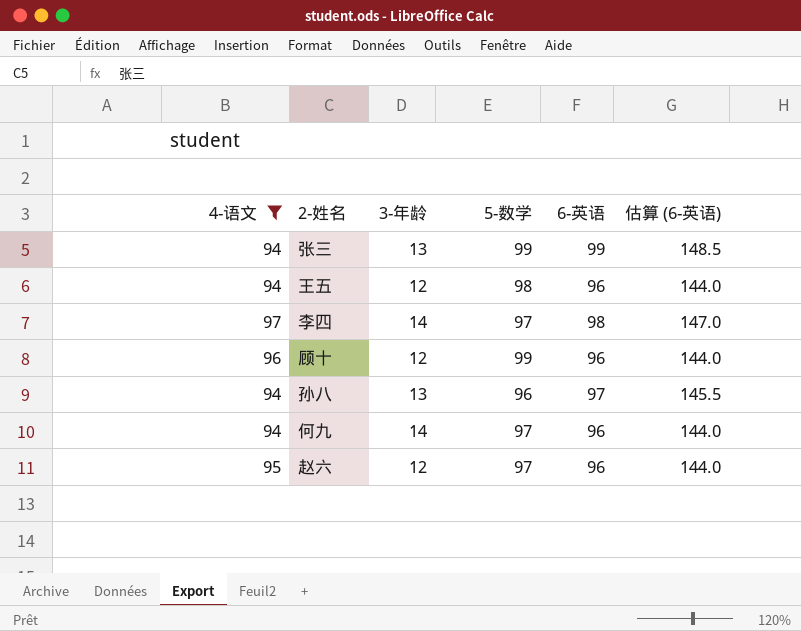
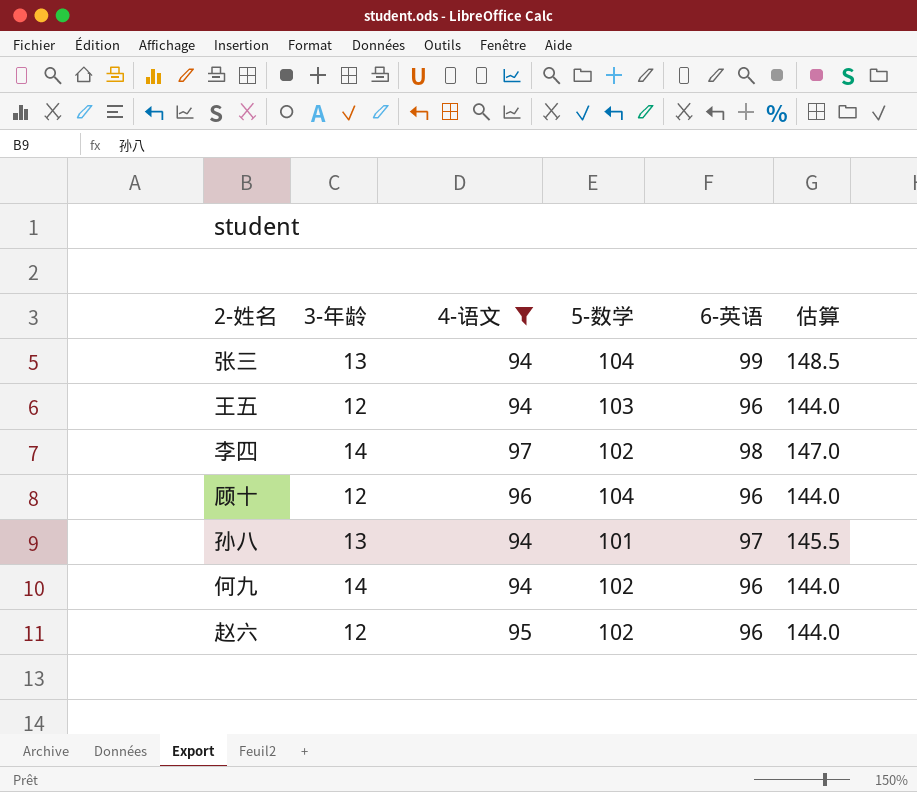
column 4-语文 | position: 1 -> 3
column name: 估算 (6-英语) -> 估算
张三 | 5-数学: 99 -> 104
王五 | 5-数学: 98 -> 103
李四 | 5-数学: 97 -> 102
顾十 | 5-数学: 99 -> 104
孙八 | 5-数学: 96 -> 101
何九 | 5-数学: 97 -> 102
赵六 | 5-数学: 97 -> 102

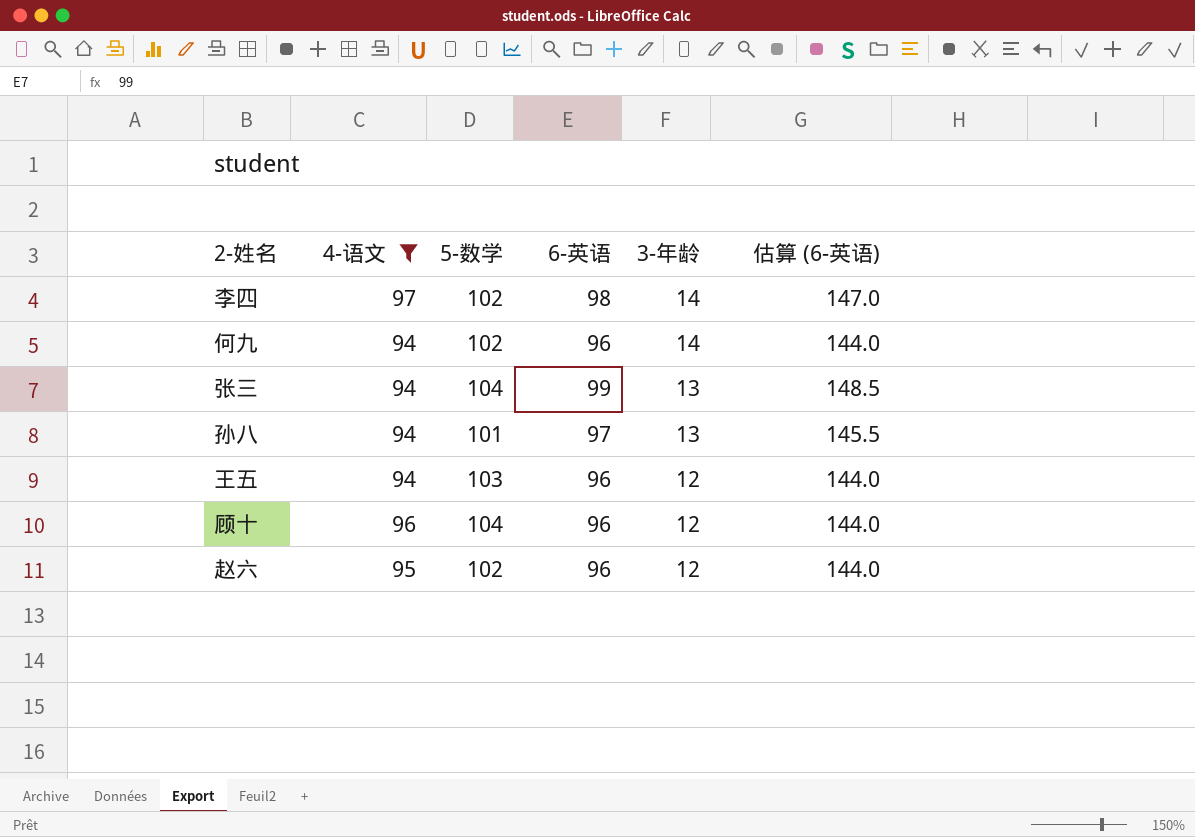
row order: none -> 3-年龄 descending
column 3-年龄 | position: 2 -> 5
column name: 估算 -> 估算 (6-英语)

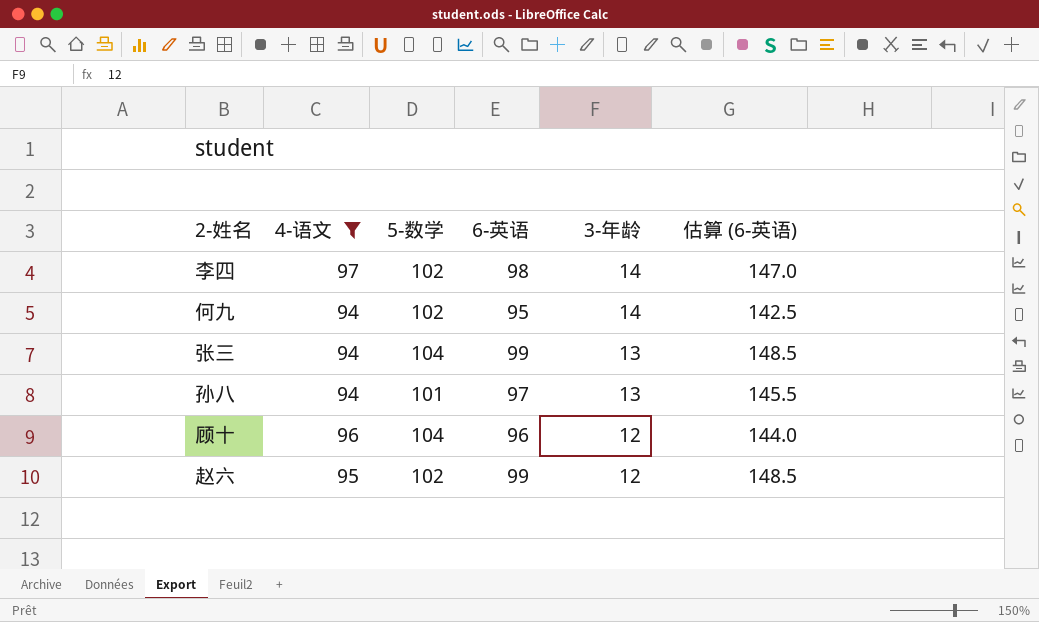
row 王五: 94 | 103 | 96 | 12 | 144.0 -> none
何九 | 6-英语: 96 -> 95
何九 | 估算 (6-英语): 144.0 -> 142.5
赵六 | 6-英语: 96 -> 99
赵六 | 估算 (6-英语): 144.0 -> 148.5

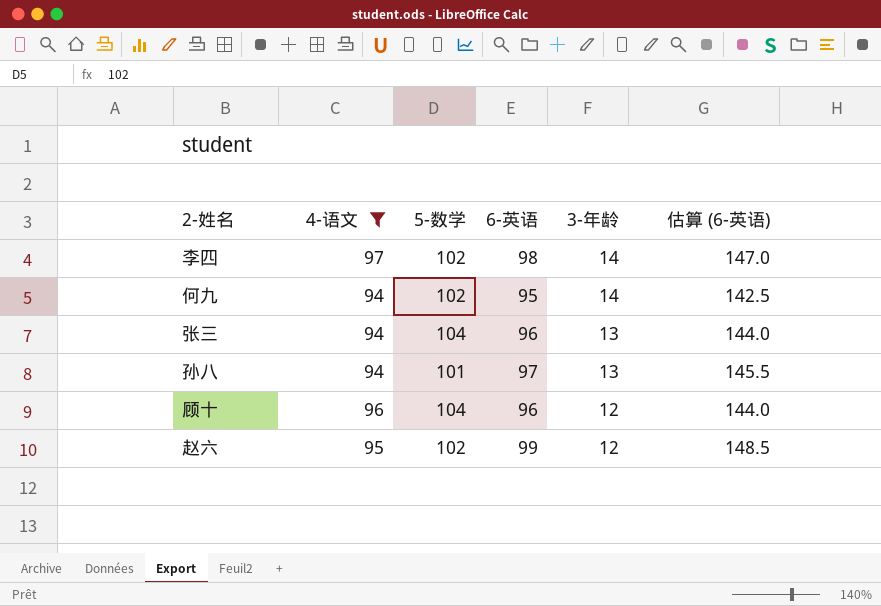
张三 | 6-英语: 99 -> 96
张三 | 估算 (6-英语): 148.5 -> 144.0

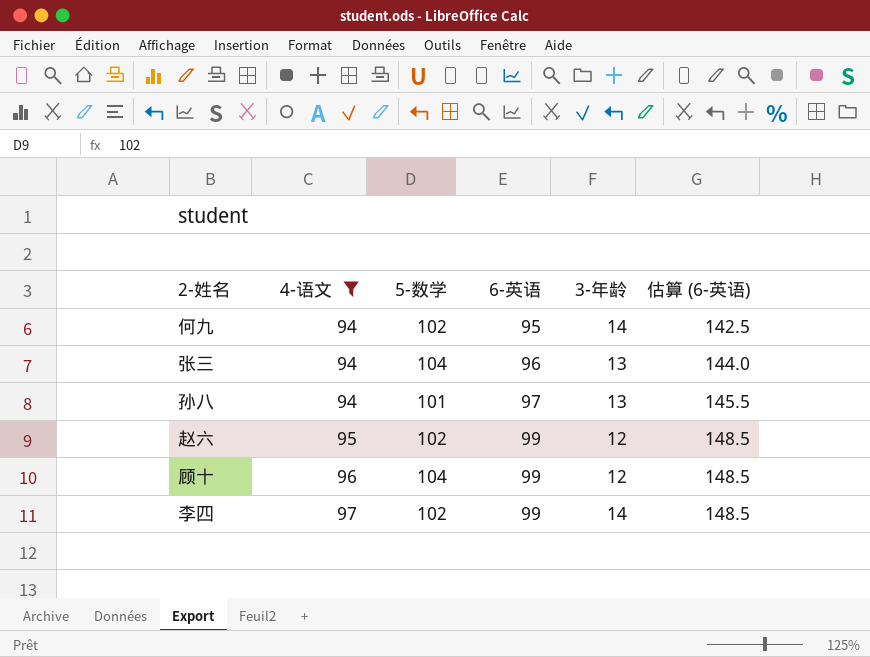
row order: 3-年龄 descending -> 4-语文 ascending
顾十 | 6-英语: 96 -> 99
顾十 | 估算 (6-英语): 144.0 -> 148.5
李四 | 6-英语: 98 -> 99
李四 | 估算 (6-英语): 147.0 -> 148.5

